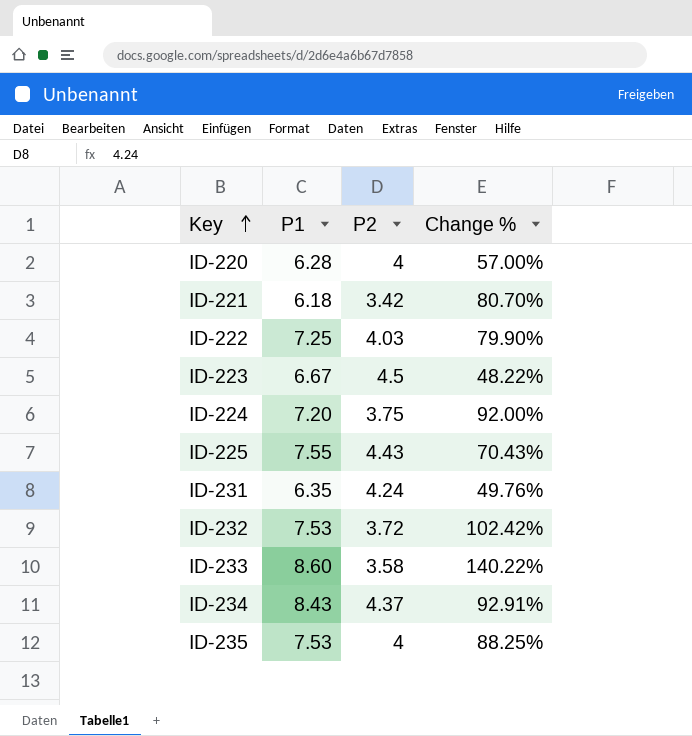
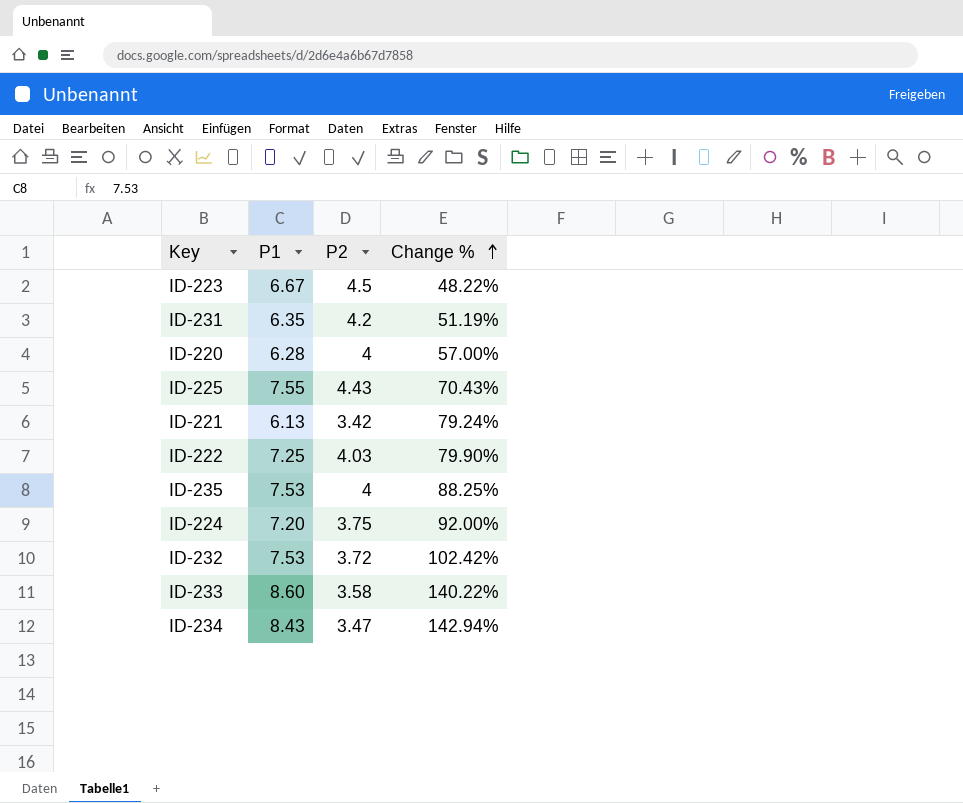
row order: Key ascending -> Change % ascending
ID-231 | P2: 4.24 -> 4.2
ID-231 | Change %: 49.76% -> 51.19%
ID-221 | P1: 6.18 -> 6.13
ID-221 | Change %: 80.70% -> 79.24%
ID-234 | P2: 4.37 -> 3.47
ID-234 | Change %: 92.91% -> 142.94%

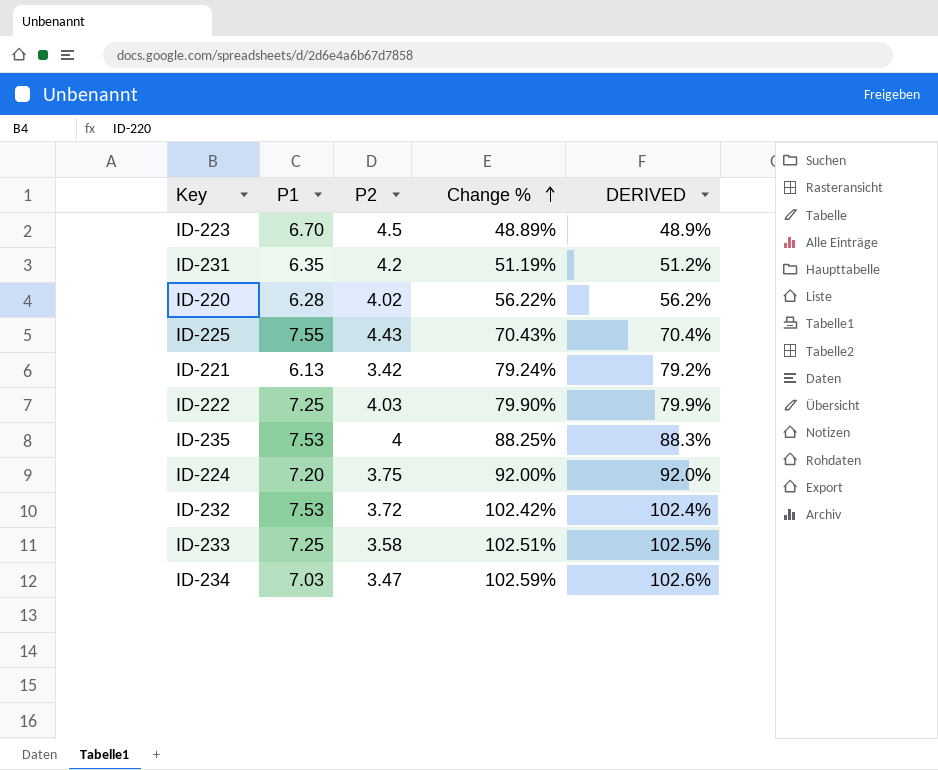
column DERIVED | formula: none -> ([P1] - [P2]) / [P2]
ID-223 | P1: 6.67 -> 6.70
ID-223 | Change %: 48.22% -> 48.89%
ID-220 | P2: 4 -> 4.02
ID-220 | Change %: 57.00% -> 56.22%
ID-233 | P1: 8.60 -> 7.25
ID-233 | Change %: 140.22% -> 102.51%
ID-234 | P1: 8.43 -> 7.03
ID-234 | Change %: 142.94% -> 102.59%

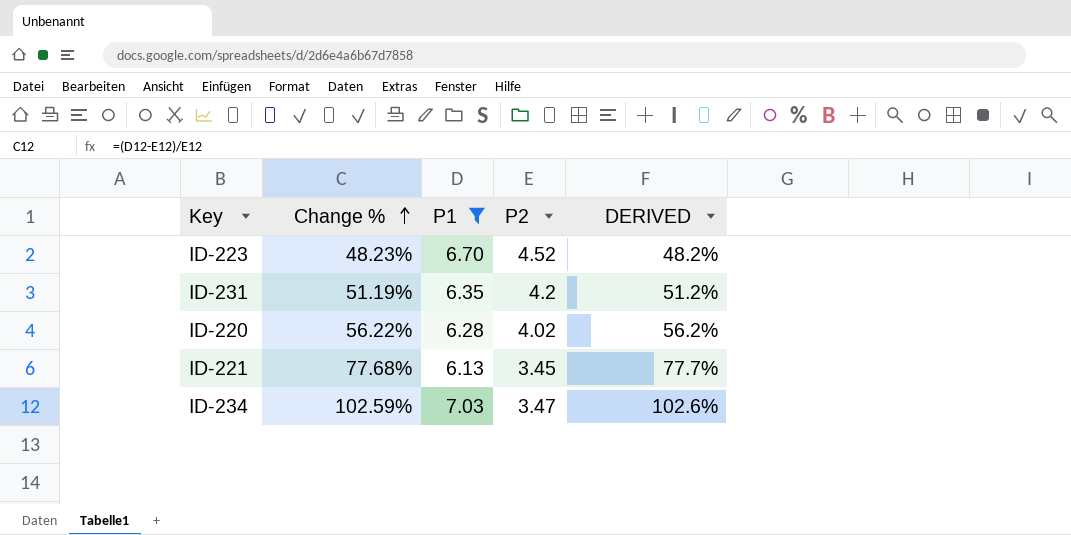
filter: none -> P1 <= 7.03
column Change % | position: 4 -> 2
ID-223 | Change %: 48.89% -> 48.23%
ID-223 | P2: 4.5 -> 4.52
ID-223 | DERIVED: 48.9% -> 48.2%
ID-221 | Change %: 79.24% -> 77.68%
ID-221 | P2: 3.42 -> 3.45
ID-221 | DERIVED: 79.2% -> 77.7%

